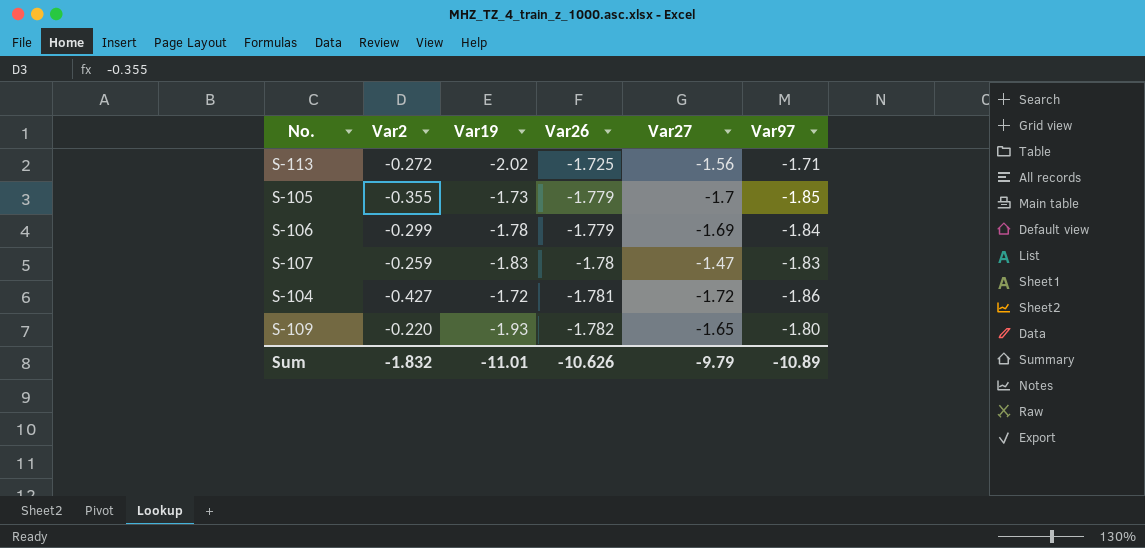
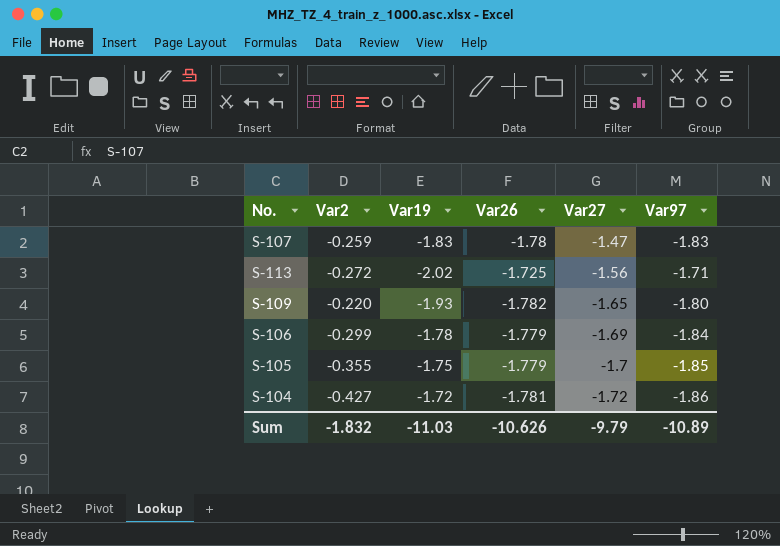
row order: Var26 descending -> Var27 descending
S-105 | Var19: -1.73 -> -1.75
Sum | Var19: -11.01 -> -11.03

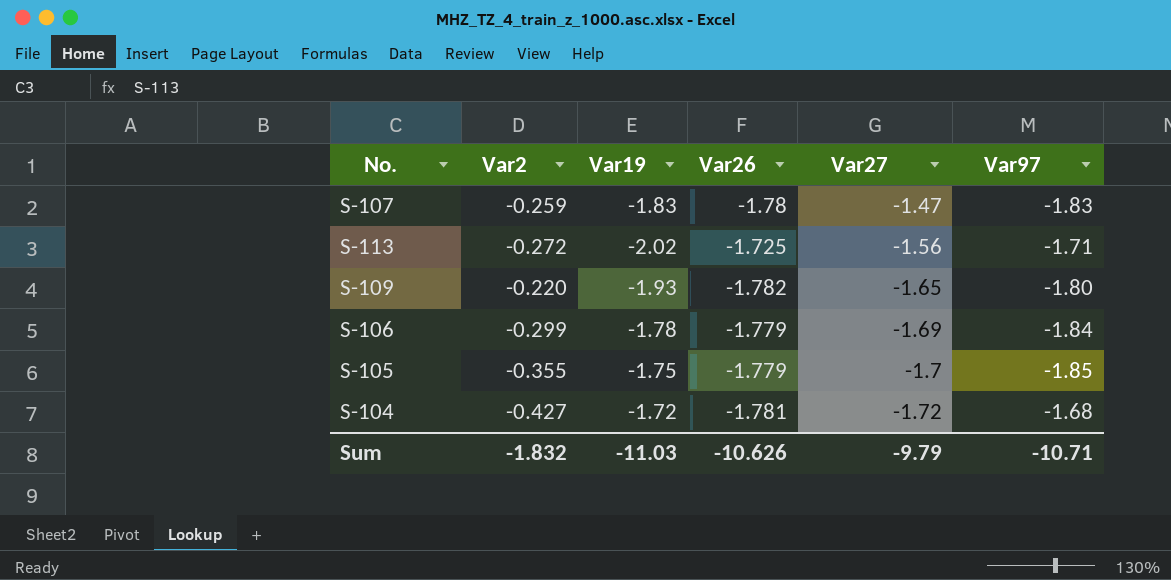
S-104 | Var97: -1.86 -> -1.68
Sum | Var97: -10.89 -> -10.71

